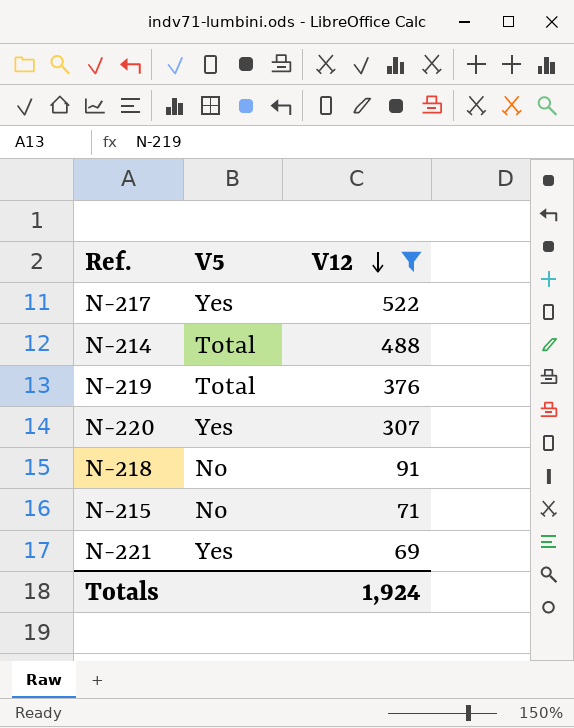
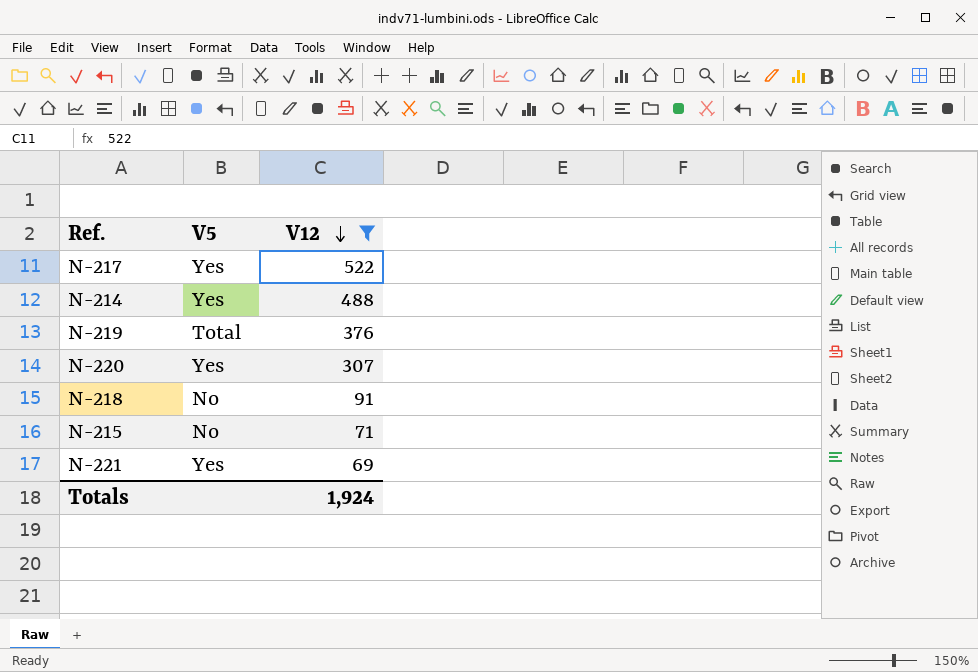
N-214 | V5: Total -> Yes

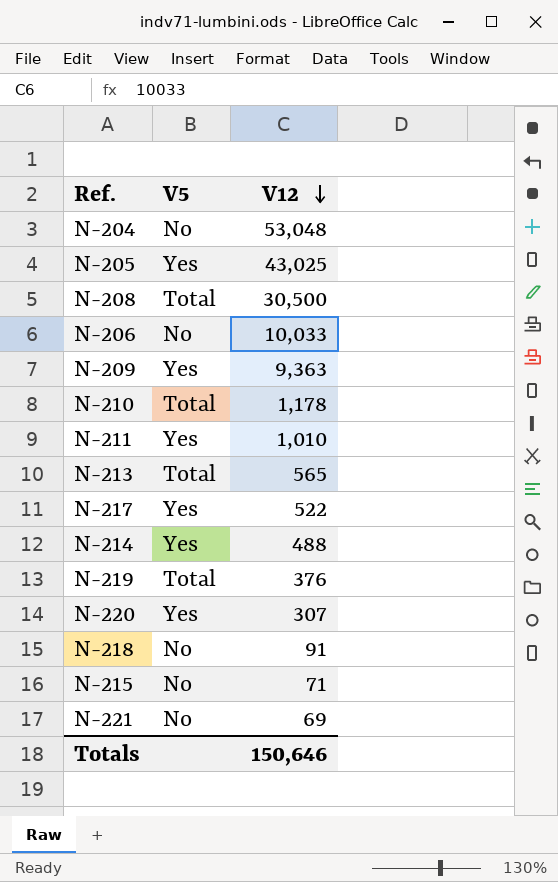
filter: V12 <= 522 -> none
N-221 | V5: Yes -> No
Totals | V12: 1,924 -> 150,646

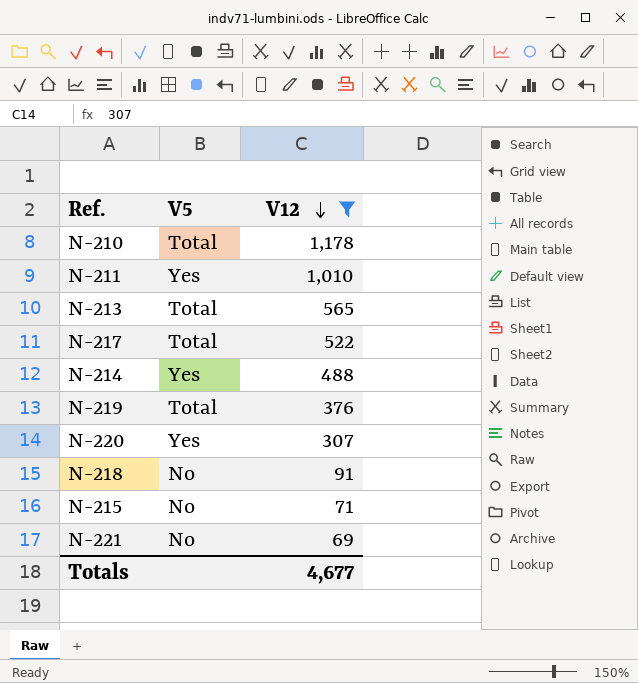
filter: none -> V12 <= 1,178
N-217 | V5: Yes -> Total
Totals | V12: 150,646 -> 4,677

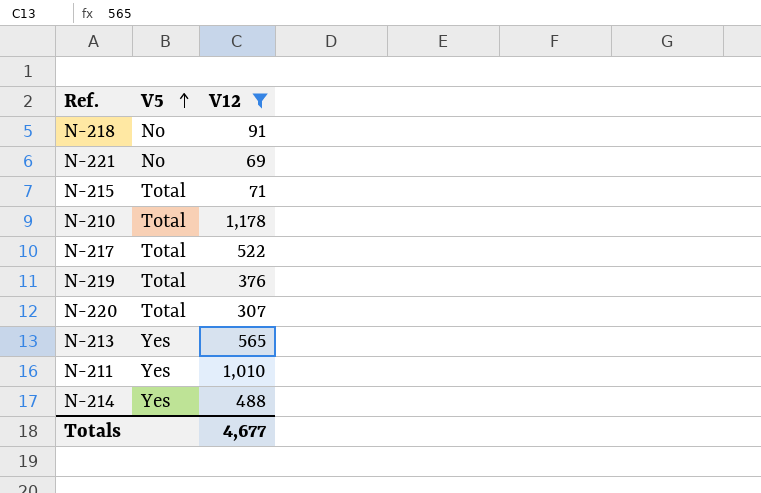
row order: V12 descending -> V5 ascending
N-215 | V5: No -> Total
N-220 | V5: Yes -> Total
N-213 | V5: Total -> Yes

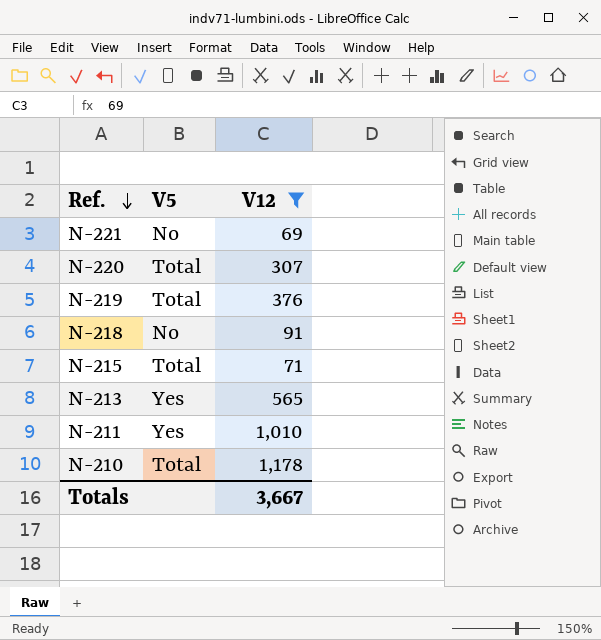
row order: V5 ascending -> Ref. descending
row N-217: Total | 522 -> none
row N-214: Yes | 488 -> none
Totals | V12: 4,677 -> 3,667

